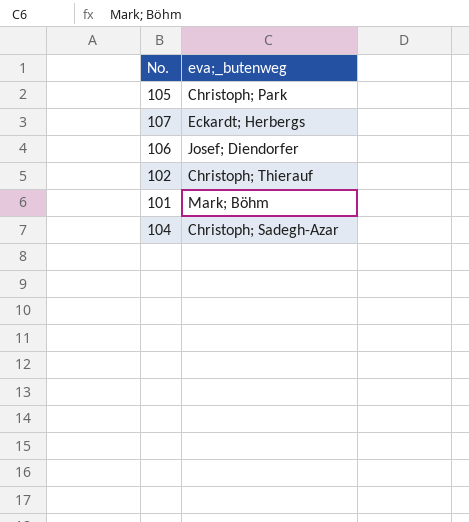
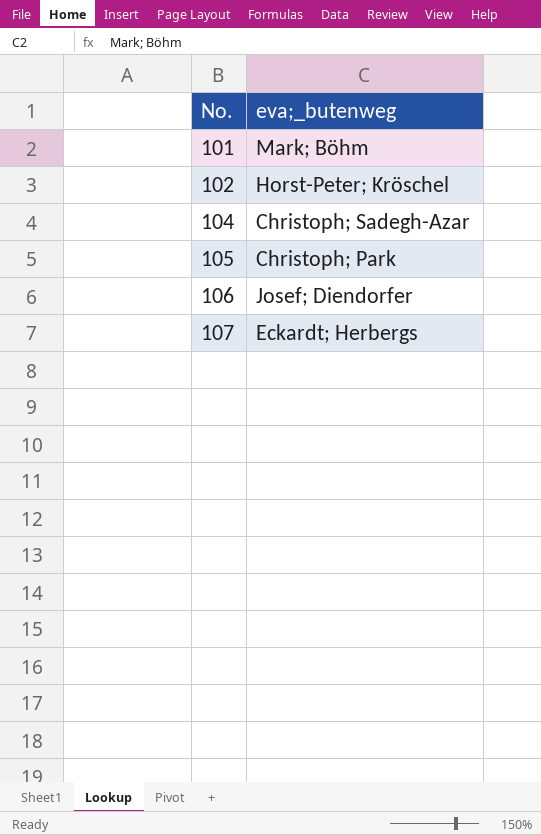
row order: none -> No. ascending
102 | eva;_butenweg: Christoph; Thierauf -> Horst-Peter; Kröschel

